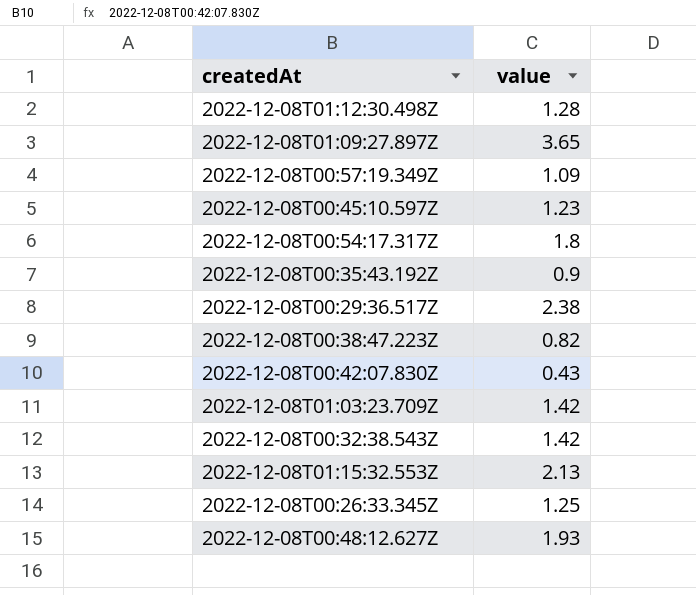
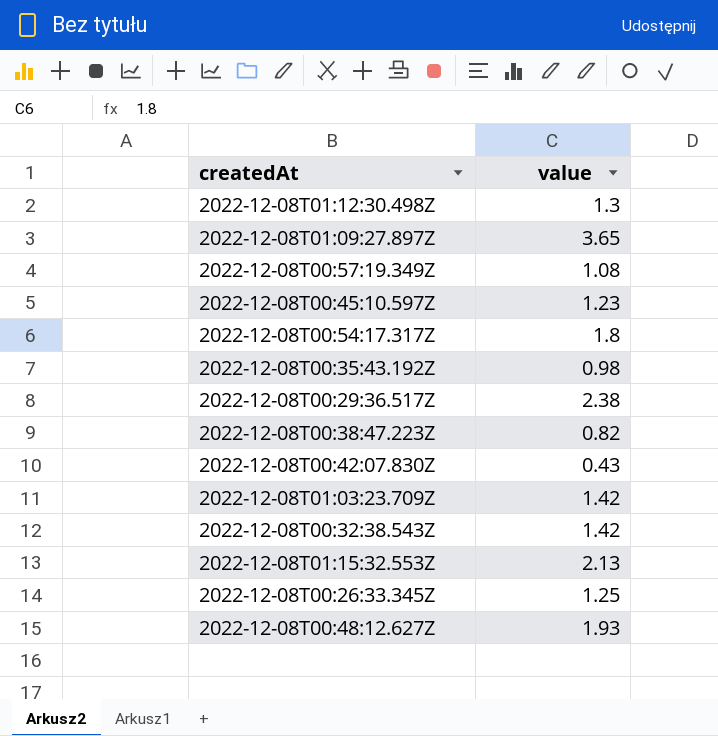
2022-12-08T01:12:30.498Z | value: 1.28 -> 1.3
2022-12-08T00:57:19.349Z | value: 1.09 -> 1.08
2022-12-08T00:35:43.192Z | value: 0.9 -> 0.98

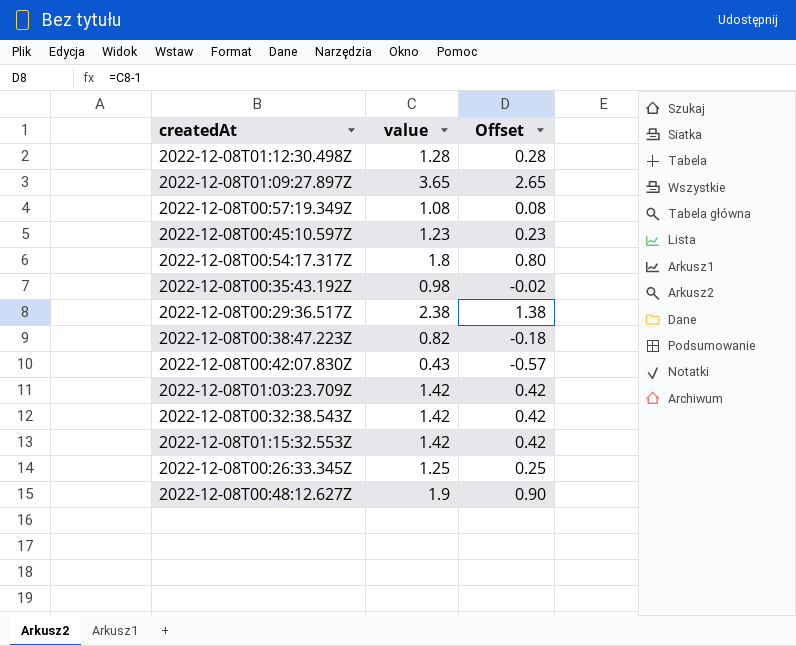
column Offset | formula: none -> [value] - 1
2022-12-08T01:12:30.498Z | value: 1.3 -> 1.28
2022-12-08T01:15:32.553Z | value: 2.13 -> 1.42
2022-12-08T00:48:12.627Z | value: 1.93 -> 1.9

